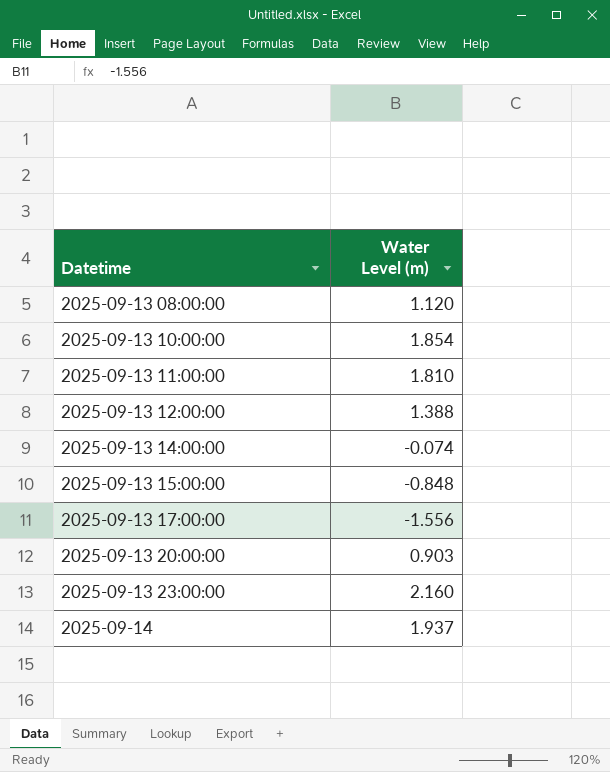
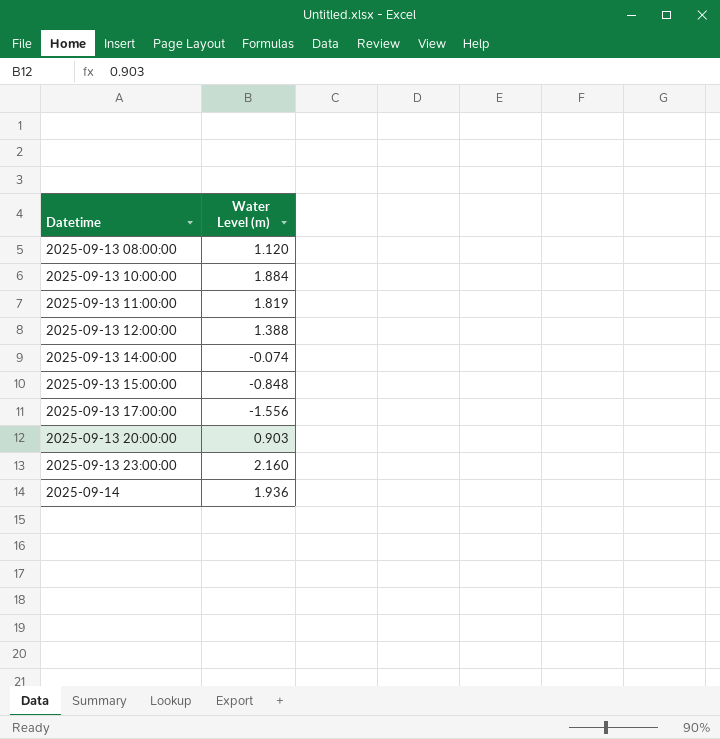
2025-09-13 10:00:00 | Water Level (m): 1.854 -> 1.884
2025-09-13 11:00:00 | Water Level (m): 1.810 -> 1.819
2025-09-14 | Water Level (m): 1.937 -> 1.936

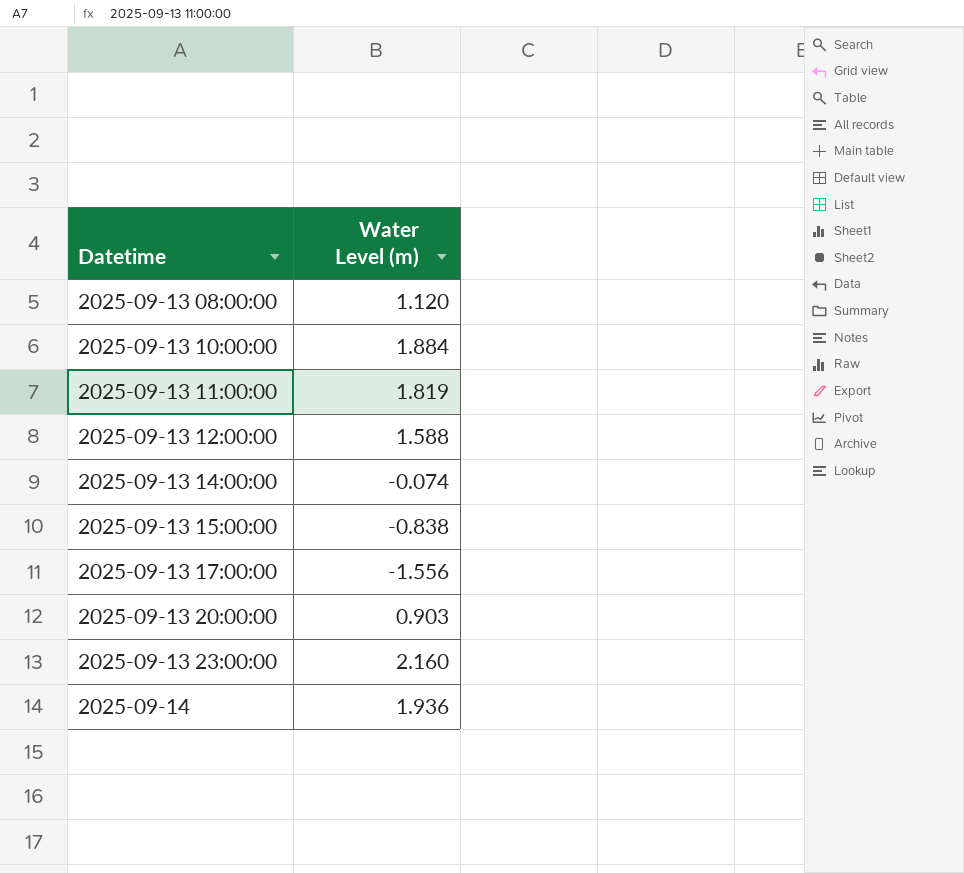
2025-09-13 12:00:00 | Water Level (m): 1.388 -> 1.588
2025-09-13 15:00:00 | Water Level (m): -0.848 -> -0.838

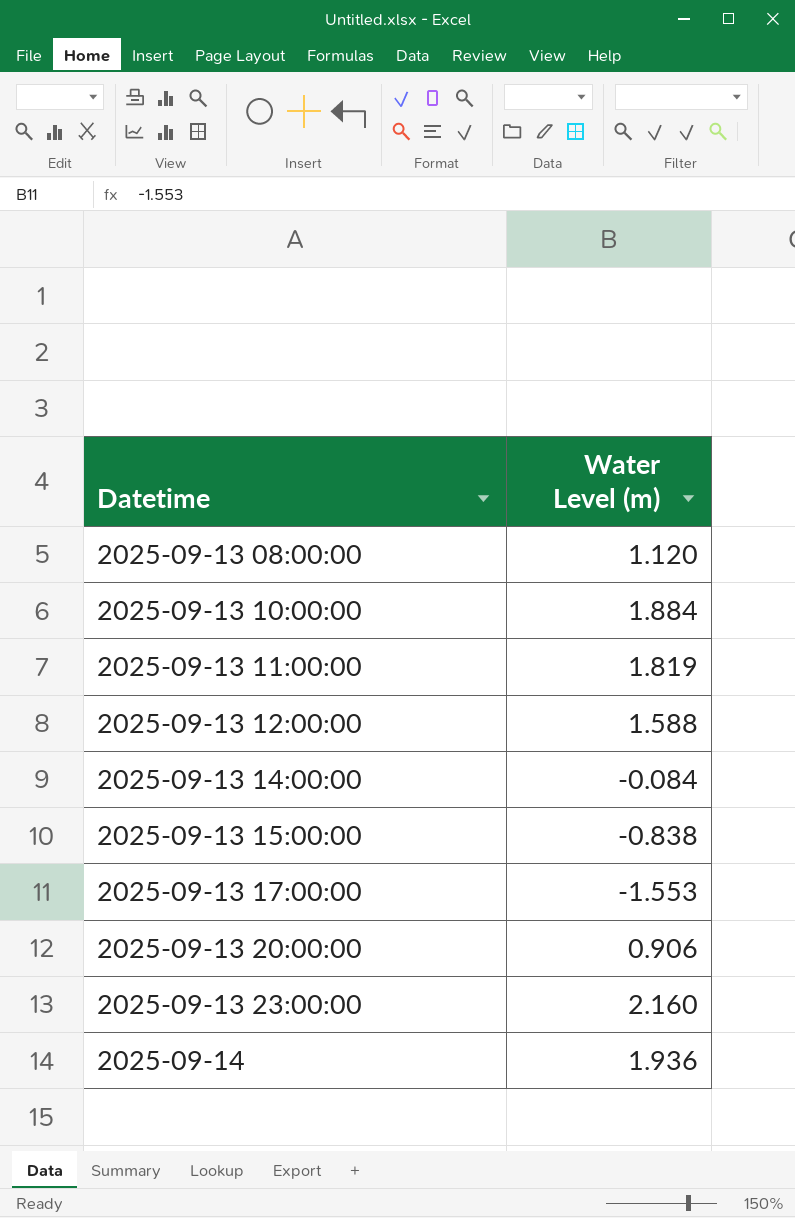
2025-09-13 14:00:00 | Water Level (m): -0.074 -> -0.084
2025-09-13 17:00:00 | Water Level (m): -1.556 -> -1.553
2025-09-13 20:00:00 | Water Level (m): 0.903 -> 0.906

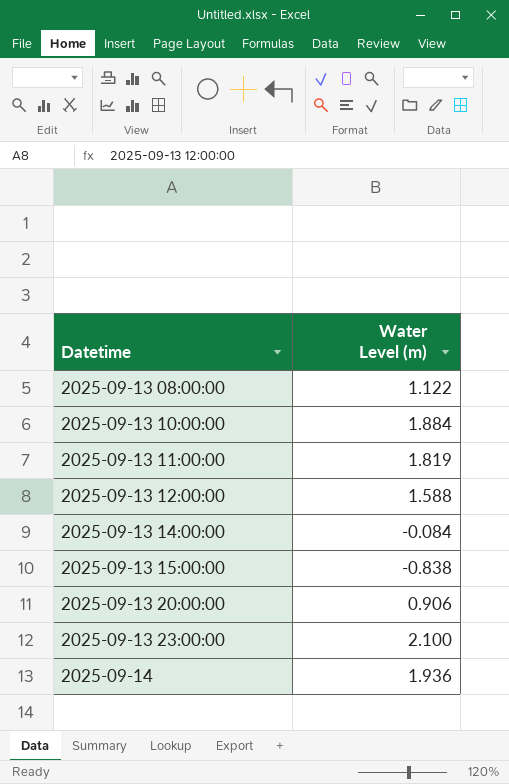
row 2025-09-13 17:00:00: -1.553 -> none
2025-09-13 08:00:00 | Water Level (m): 1.120 -> 1.122
2025-09-13 23:00:00 | Water Level (m): 2.160 -> 2.100

